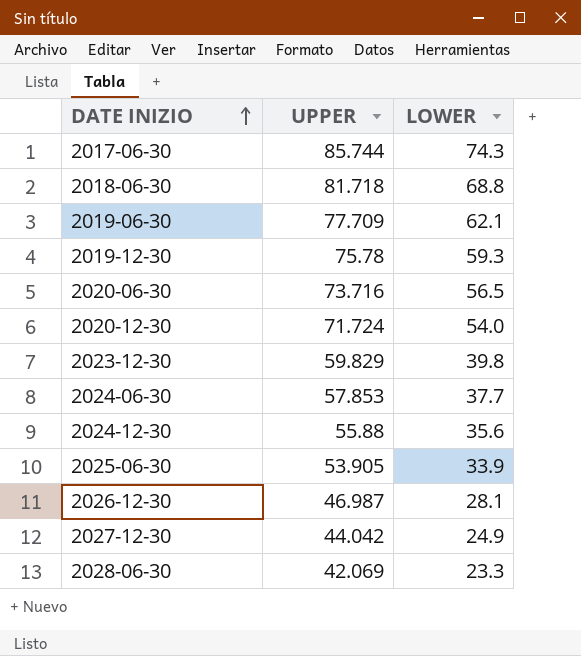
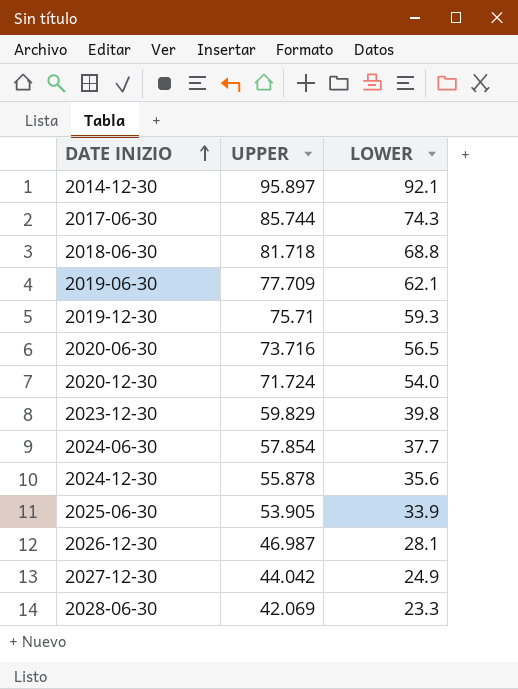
row 2014-12-30: none -> 95.897 | 92.1
2019-12-30 | UPPER: 75.78 -> 75.71
2024-06-30 | UPPER: 57.853 -> 57.854
2024-12-30 | UPPER: 55.88 -> 55.878

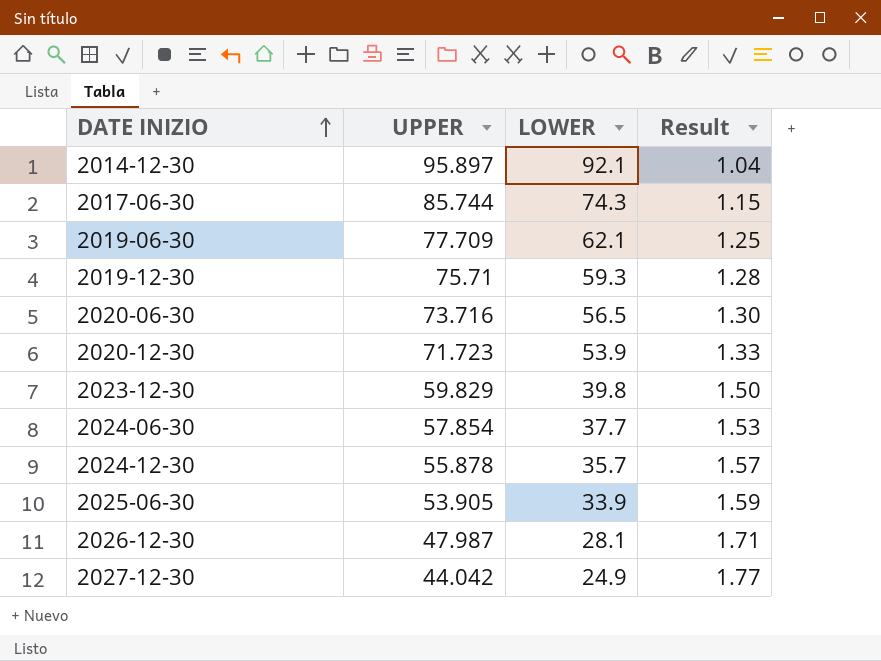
column Result | formula: none -> [UPPER] / [LOWER]
row 2018-06-30: 81.718 | 68.8 -> none
row 2028-06-30: 42.069 | 23.3 -> none
2020-12-30 | UPPER: 71.724 -> 71.723
2020-12-30 | LOWER: 54.0 -> 53.9
2024-12-30 | LOWER: 35.6 -> 35.7
2026-12-30 | UPPER: 46.987 -> 47.987

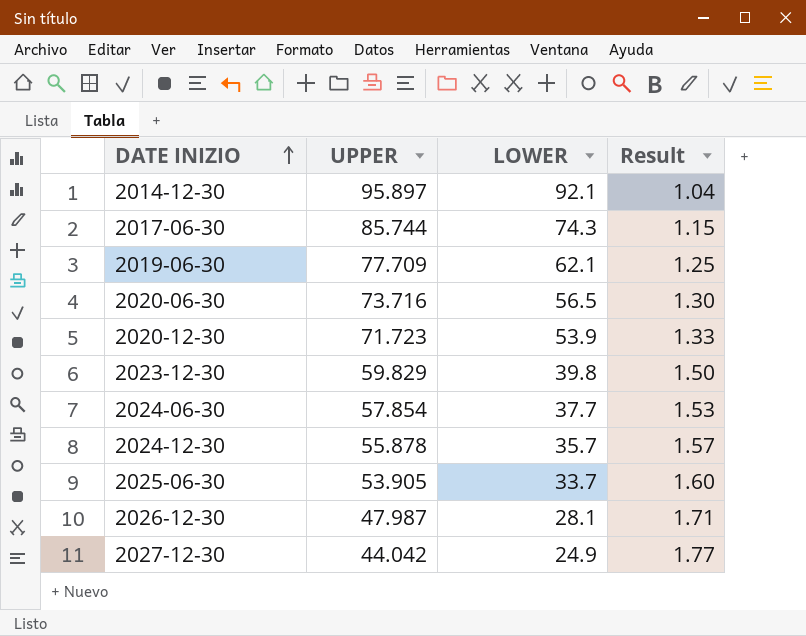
row 2019-12-30: 75.71 | 59.3 | 1.28 -> none
2025-06-30 | LOWER: 33.9 -> 33.7
2025-06-30 | Result: 1.59 -> 1.60

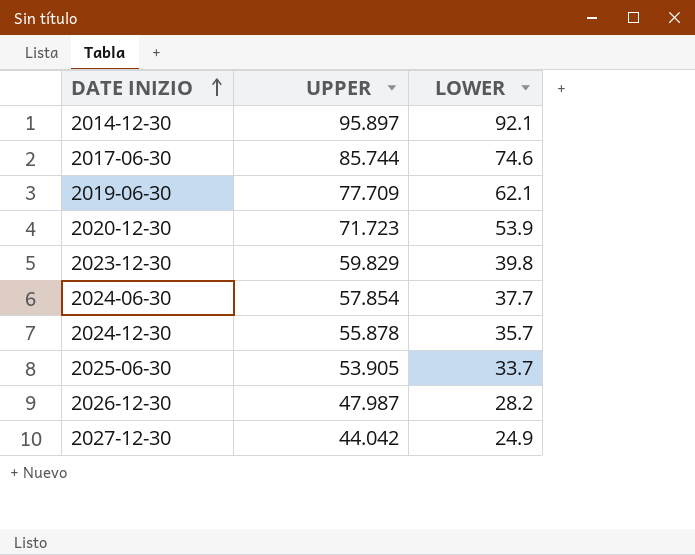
column Result | formula: [UPPER] / [LOWER] -> none
row 2020-06-30: 73.716 | 56.5 | 1.30 -> none
2017-06-30 | LOWER: 74.3 -> 74.6
2026-12-30 | LOWER: 28.1 -> 28.2

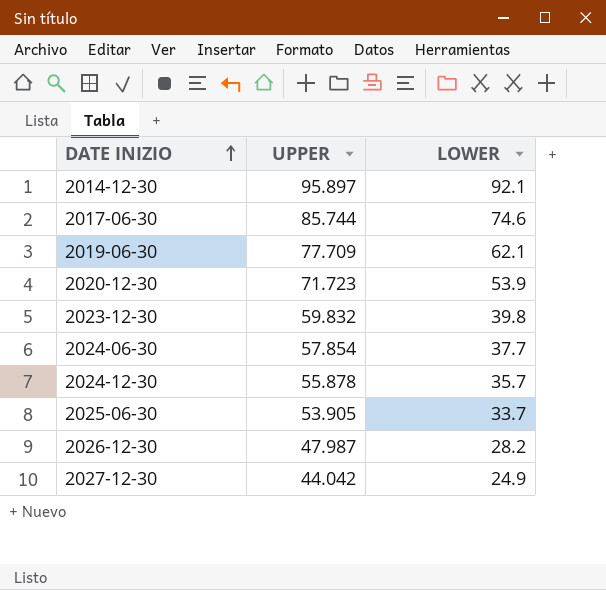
2023-12-30 | UPPER: 59.829 -> 59.832

